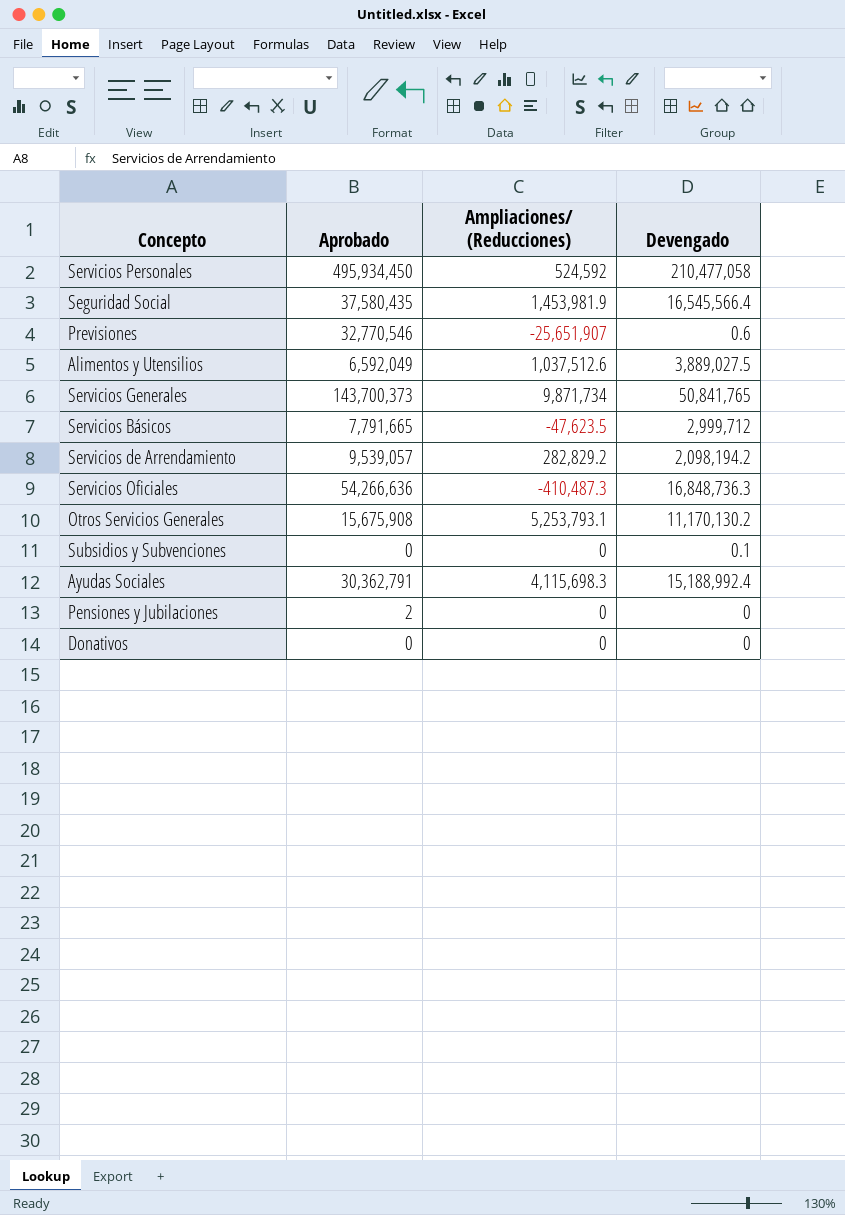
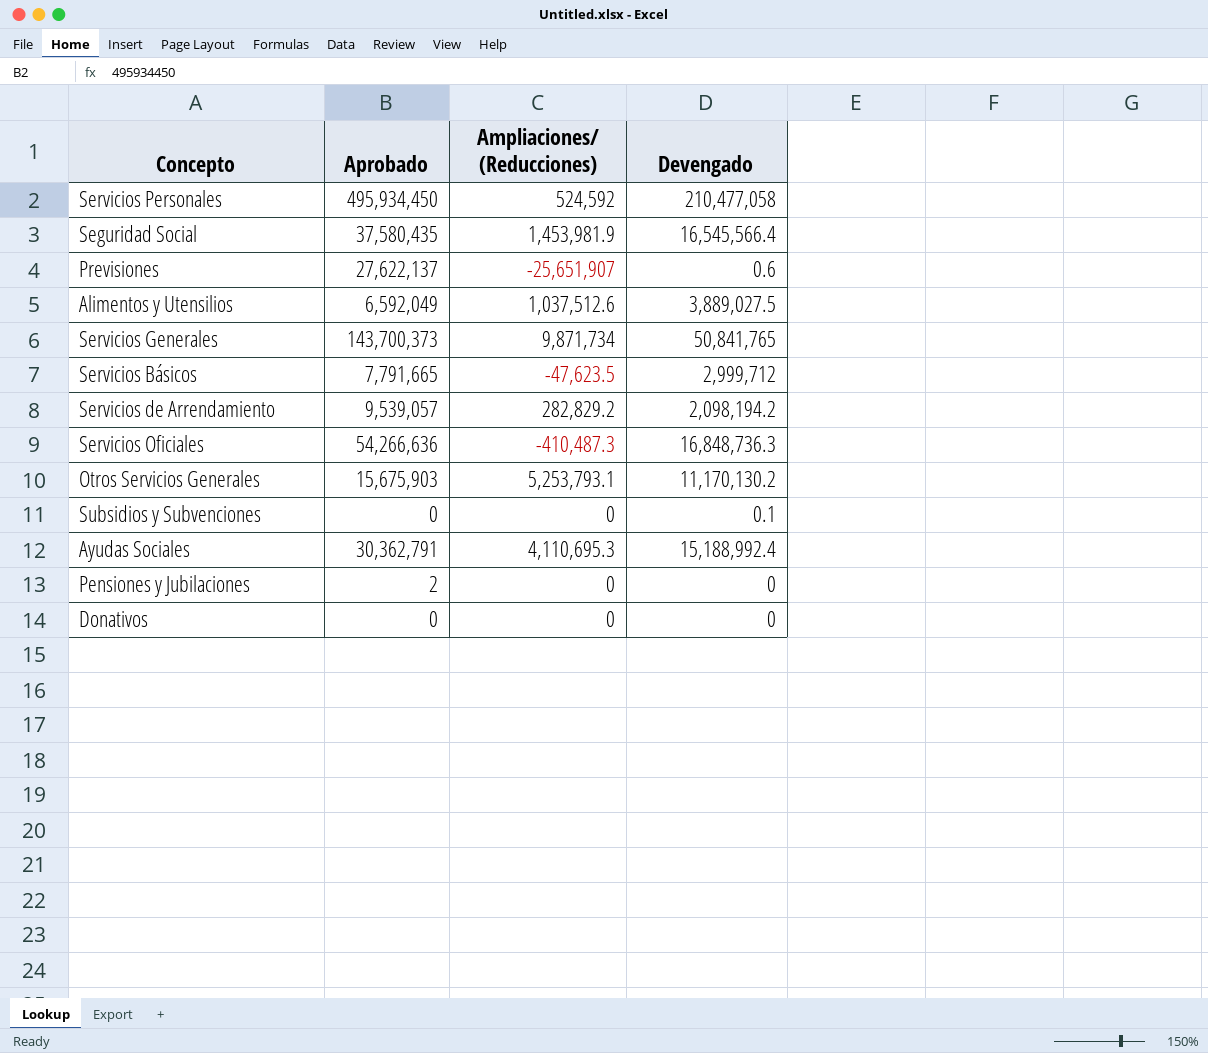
Previsiones | Aprobado: 32,770,546 -> 27,622,137
Otros Servicios Generales | Aprobado: 15,675,908 -> 15,675,903
Ayudas Sociales | Ampliaciones/ (Reducciones): 4,115,698.3 -> 4,110,695.3

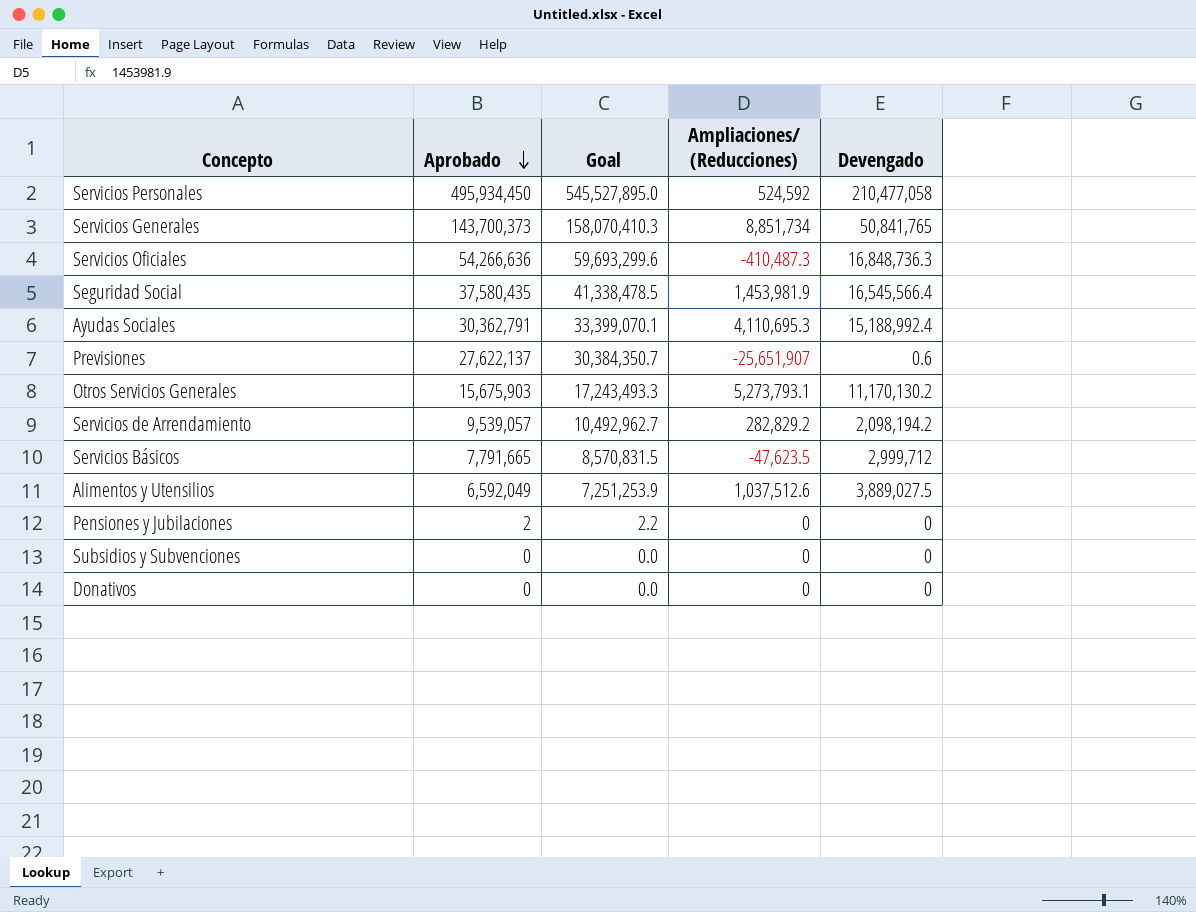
row order: none -> Aprobado descending
column Goal | formula: none -> [Aprobado] * 1.1
Servicios Generales | Ampliaciones/ (Reducciones): 9,871,734 -> 8,851,734
Otros Servicios Generales | Ampliaciones/ (Reducciones): 5,253,793.1 -> 5,273,793.1
Subsidios y Subvenciones | Devengado: 0.1 -> 0

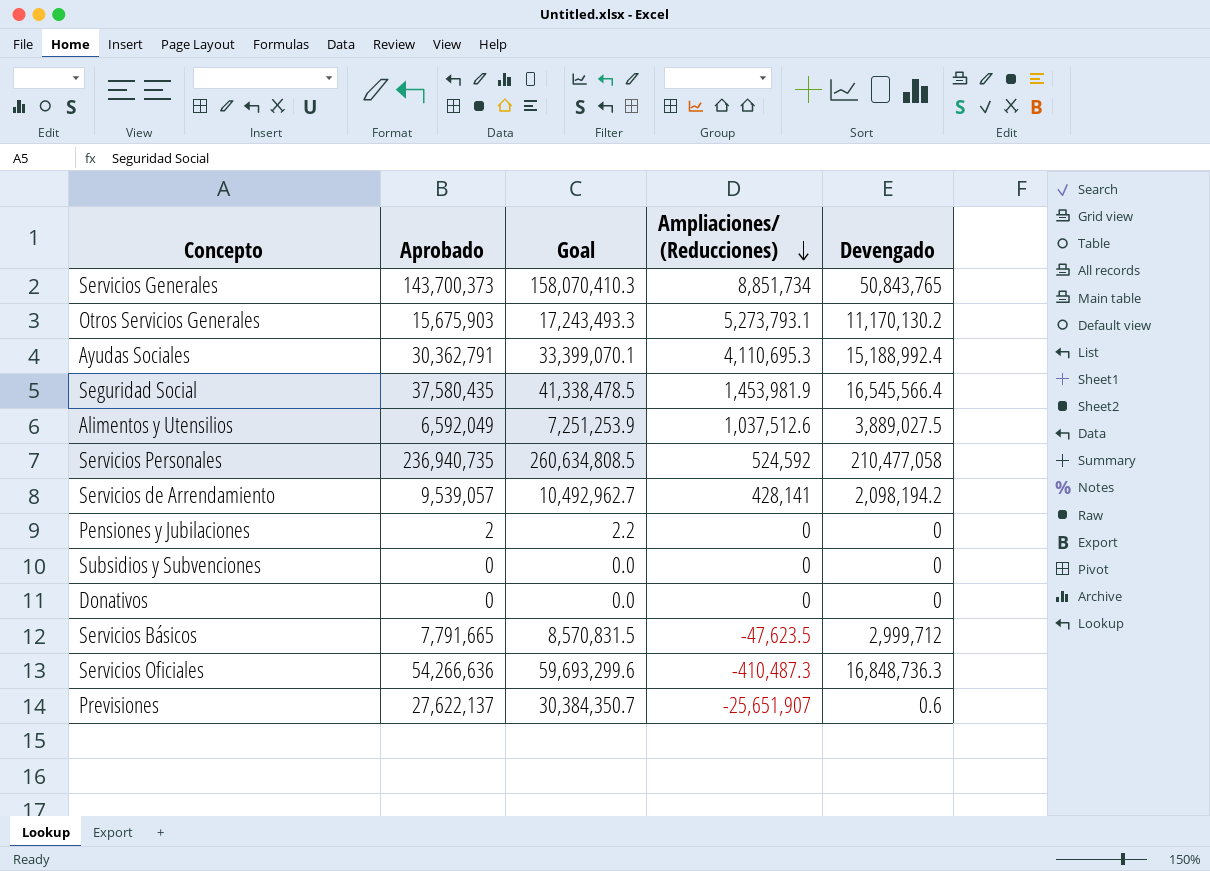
row order: Aprobado descending -> Ampliaciones/ (Reducciones) descending
Servicios Generales | Devengado: 50,841,765 -> 50,843,765
Servicios Personales | Aprobado: 495,934,450 -> 236,940,735
Servicios Personales | Goal: 545,527,895.0 -> 260,634,808.5
Servicios de Arrendamiento | Ampliaciones/ (Reducciones): 282,829.2 -> 428,141

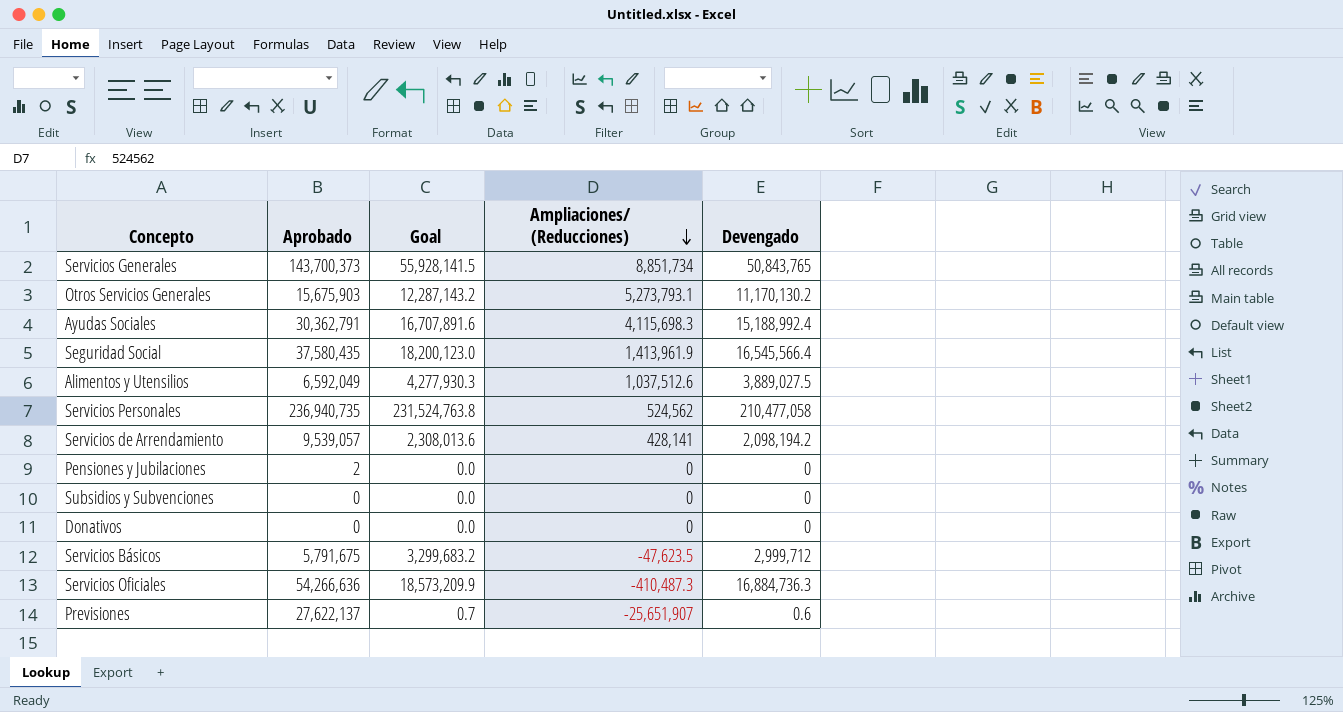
column Goal | formula: [Aprobado] * 1.1 -> [Devengado] * 1.1
Ayudas Sociales | Ampliaciones/ (Reducciones): 4,110,695.3 -> 4,115,698.3
Seguridad Social | Ampliaciones/ (Reducciones): 1,453,981.9 -> 1,413,961.9
Servicios Personales | Ampliaciones/ (Reducciones): 524,592 -> 524,562
Servicios Básicos | Aprobado: 7,791,665 -> 5,791,675
Servicios Oficiales | Devengado: 16,848,736.3 -> 16,884,736.3

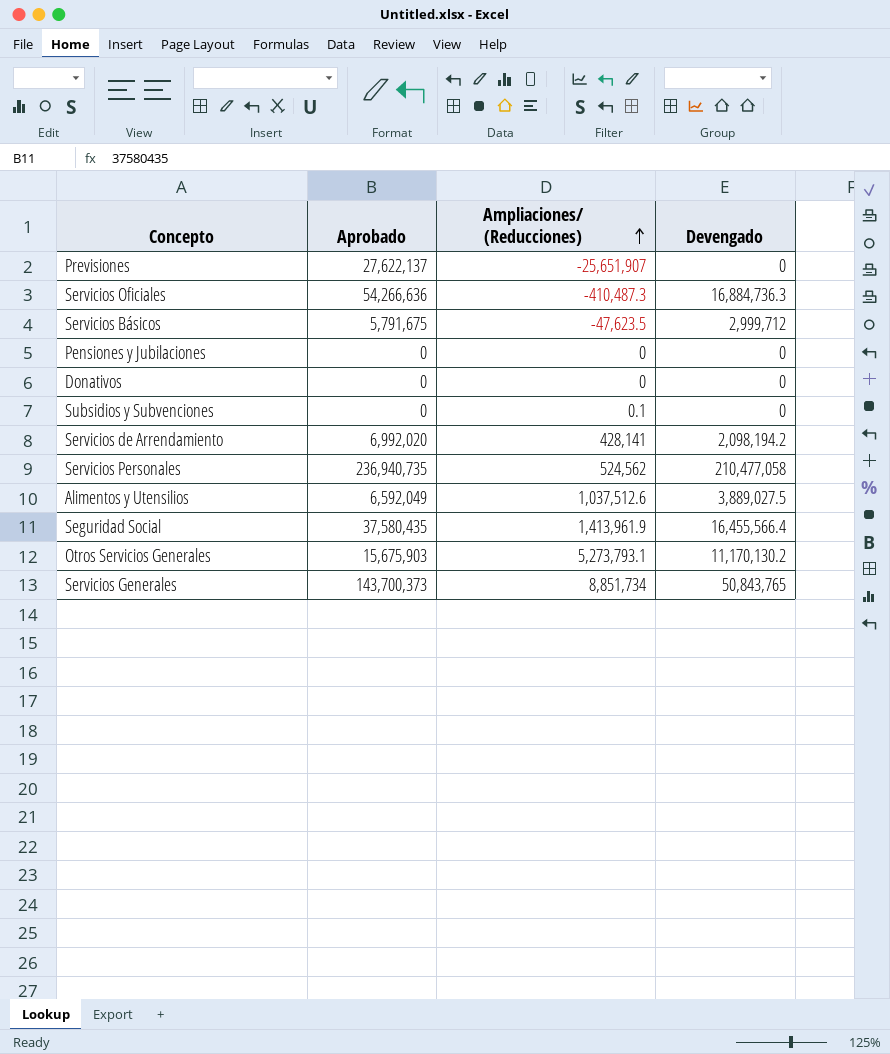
row order: Ampliaciones/ (Reducciones) descending -> Ampliaciones/ (Reducciones) ascending
column Goal | formula: [Devengado] * 1.1 -> none
row Ayudas Sociales: 30,362,791 | 16,707,891.6 | 4,115,698.3 | 15,188,992.4 -> none
Previsiones | Devengado: 0.6 -> 0
Pensiones y Jubilaciones | Aprobado: 2 -> 0
Subsidios y Subvenciones | Ampliaciones/ (Reducciones): 0 -> 0.1
Servicios de Arrendamiento | Aprobado: 9,539,057 -> 6,992,020
Seguridad Social | Devengado: 16,545,566.4 -> 16,455,566.4

